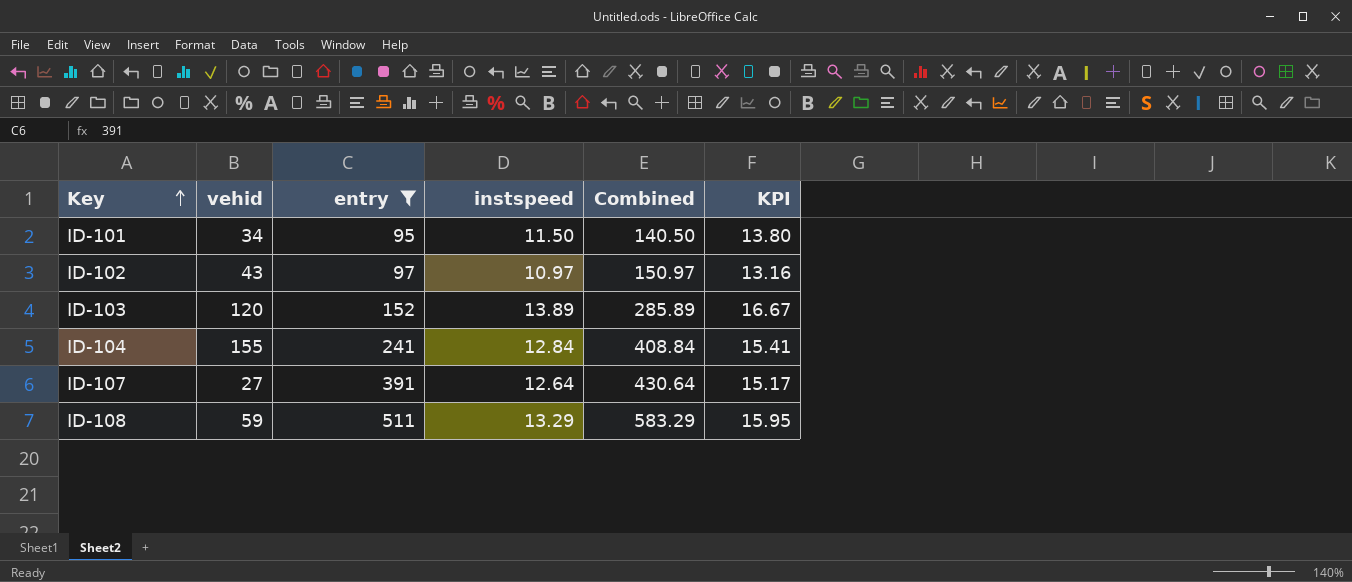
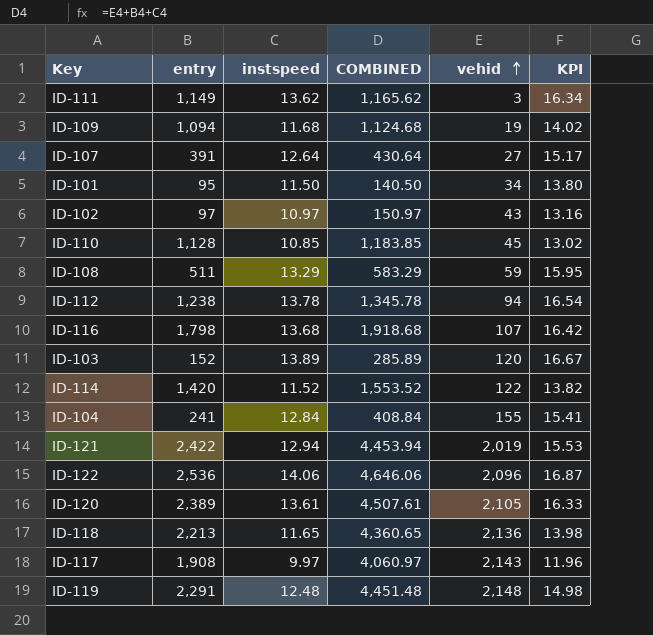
filter: entry <= 511 -> none
row order: Key ascending -> vehid ascending
column name: Combined -> COMBINED
column vehid | position: 2 -> 5

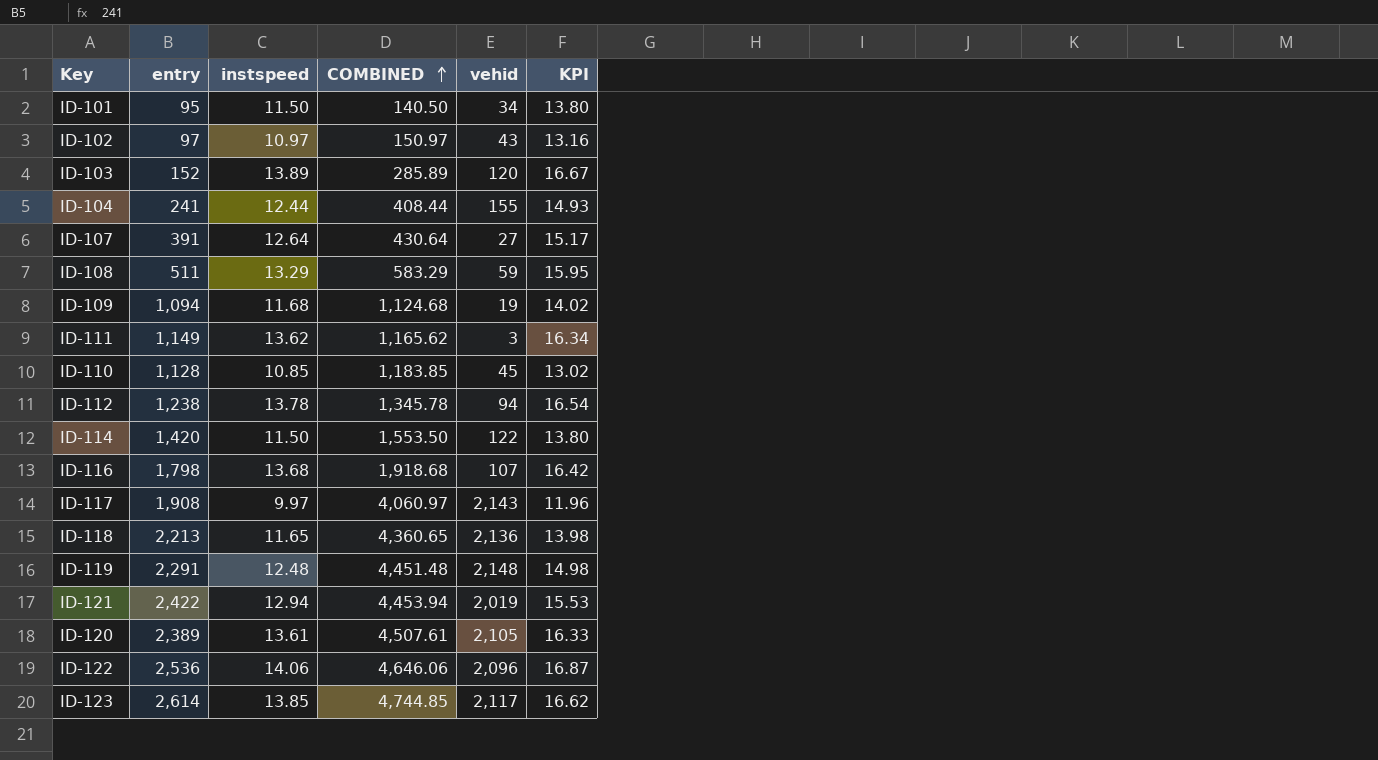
row order: vehid ascending -> COMBINED ascending
ID-104 | instspeed: 12.84 -> 12.44
ID-104 | COMBINED: 408.84 -> 408.44
ID-104 | KPI: 15.41 -> 14.93
ID-114 | instspeed: 11.52 -> 11.50
ID-114 | COMBINED: 1,553.52 -> 1,553.50
ID-114 | KPI: 13.82 -> 13.80
row ID-123: none -> 2,614 | 13.85 | 4,744.85 | 2,117 | 16.62

